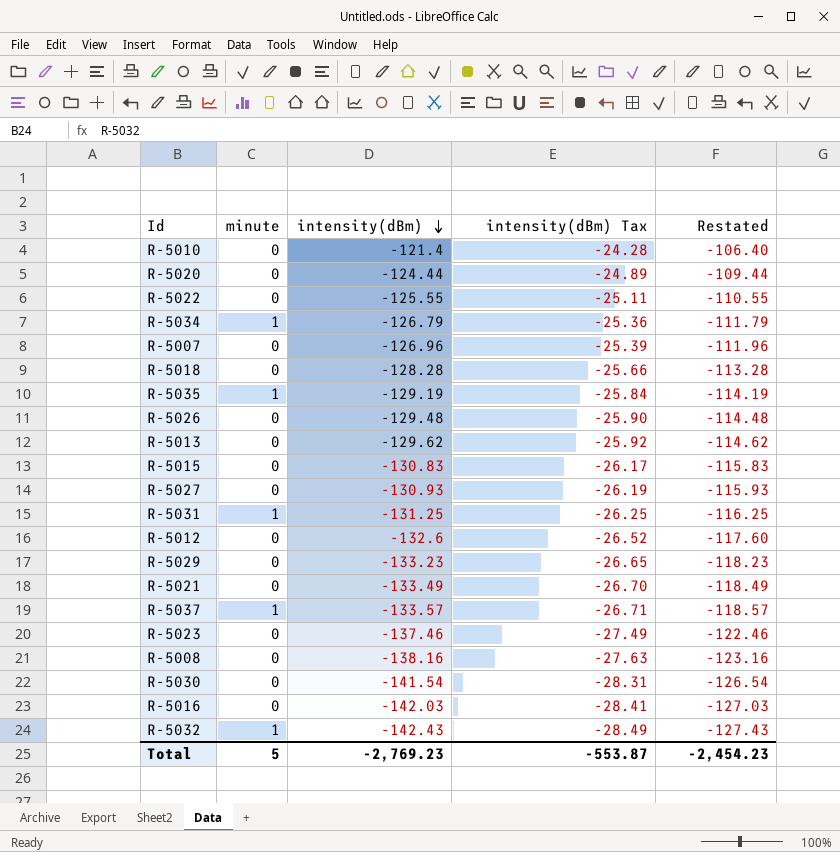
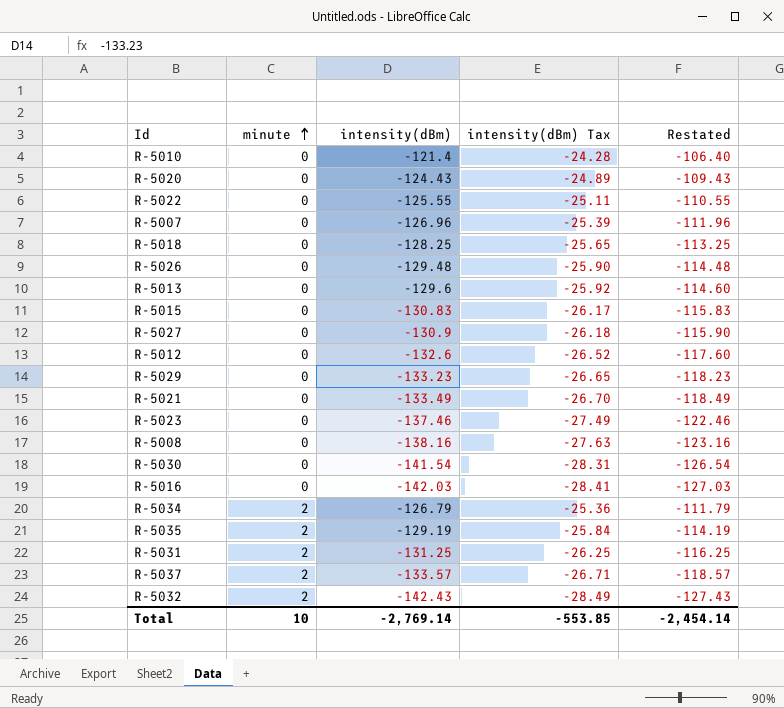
row order: intensity(dBm) descending -> minute ascending
R-5020 | intensity(dBm): -124.44 -> -124.43
R-5020 | Restated: -109.44 -> -109.43
R-5018 | intensity(dBm): -128.28 -> -128.25
R-5018 | intensity(dBm) Tax: -25.66 -> -25.65
R-5018 | Restated: -113.28 -> -113.25
R-5013 | intensity(dBm): -129.62 -> -129.6
R-5013 | Restated: -114.62 -> -114.60
R-5027 | intensity(dBm): -130.93 -> -130.9
R-5027 | intensity(dBm) Tax: -26.19 -> -26.18
R-5027 | Restated: -115.93 -> -115.90
R-5034 | minute: 1 -> 2
R-5035 | minute: 1 -> 2
R-5031 | minute: 1 -> 2
R-5037 | minute: 1 -> 2
R-5032 | minute: 1 -> 2
Total | minute: 5 -> 10
Total | intensity(dBm): -2,769.23 -> -2,769.14
Total | intensity(dBm) Tax: -553.87 -> -553.85
Total | Restated: -2,454.23 -> -2,454.14

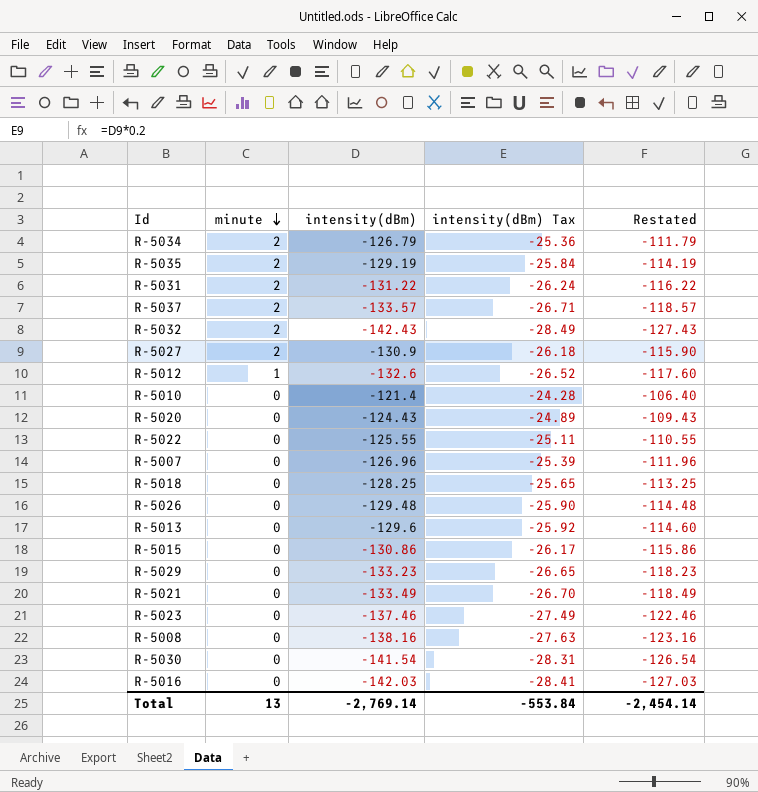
row order: minute ascending -> minute descending
R-5031 | intensity(dBm): -131.25 -> -131.22
R-5031 | intensity(dBm) Tax: -26.25 -> -26.24
R-5031 | Restated: -116.25 -> -116.22
R-5027 | minute: 0 -> 2
R-5012 | minute: 0 -> 1
R-5015 | intensity(dBm): -130.83 -> -130.86
R-5015 | Restated: -115.83 -> -115.86
Total | minute: 10 -> 13
Total | intensity(dBm) Tax: -553.85 -> -553.84

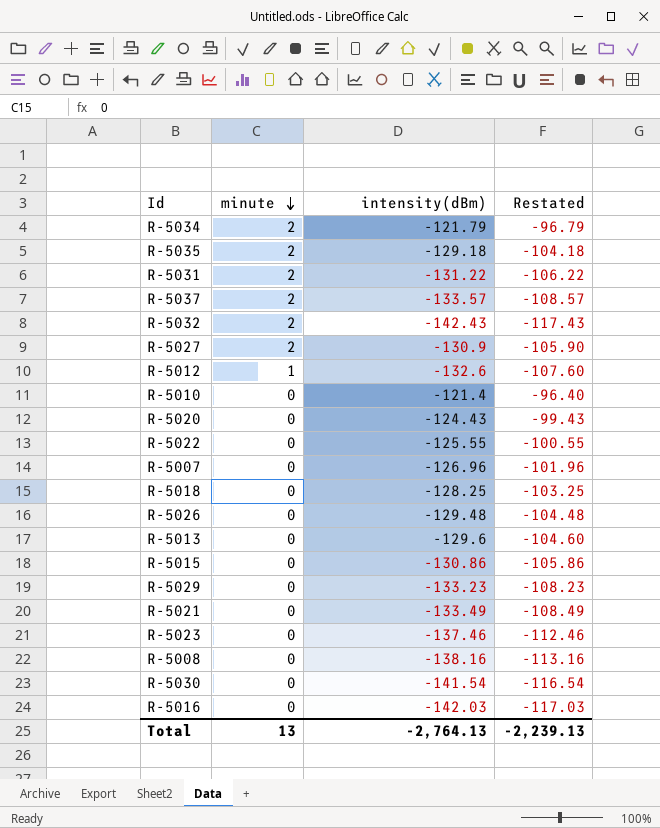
column intensity(dBm) Tax | formula: [intensity(dBm)] * 0.2 -> none
column Restated | formula: [intensity(dBm)] + 15 -> [intensity(dBm)] + 25
R-5034 | intensity(dBm): -126.79 -> -121.79
R-5035 | intensity(dBm): -129.19 -> -129.18
Total | intensity(dBm): -2,769.14 -> -2,764.13
Total | Restated: -2,454.14 -> -2,239.13

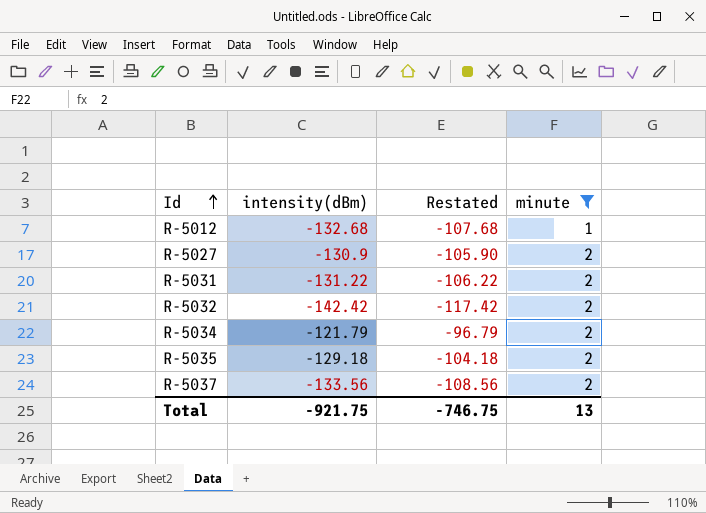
filter: none -> minute != 0
row order: minute descending -> Id ascending
column minute | position: 2 -> 4
R-5012 | intensity(dBm): -132.6 -> -132.68
R-5012 | Restated: -107.60 -> -107.68
R-5032 | intensity(dBm): -142.43 -> -142.42
R-5032 | Restated: -117.43 -> -117.42
R-5037 | intensity(dBm): -133.57 -> -133.56
R-5037 | Restated: -108.57 -> -108.56
Total | intensity(dBm): -2,764.13 -> -921.75
Total | Restated: -2,239.13 -> -746.75

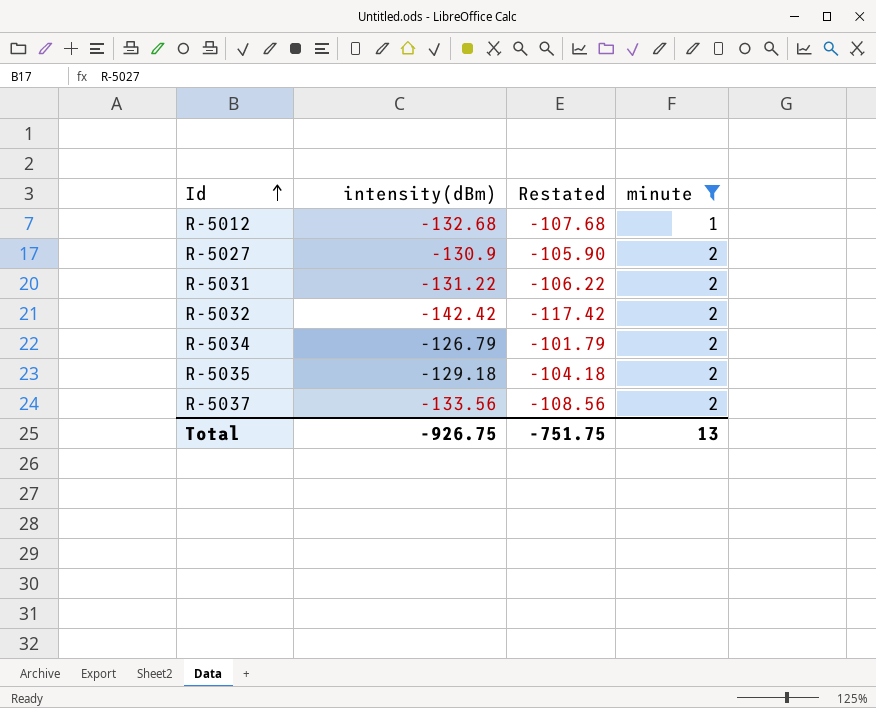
R-5034 | intensity(dBm): -121.79 -> -126.79
R-5034 | Restated: -96.79 -> -101.79
Total | intensity(dBm): -921.75 -> -926.75
Total | Restated: -746.75 -> -751.75

